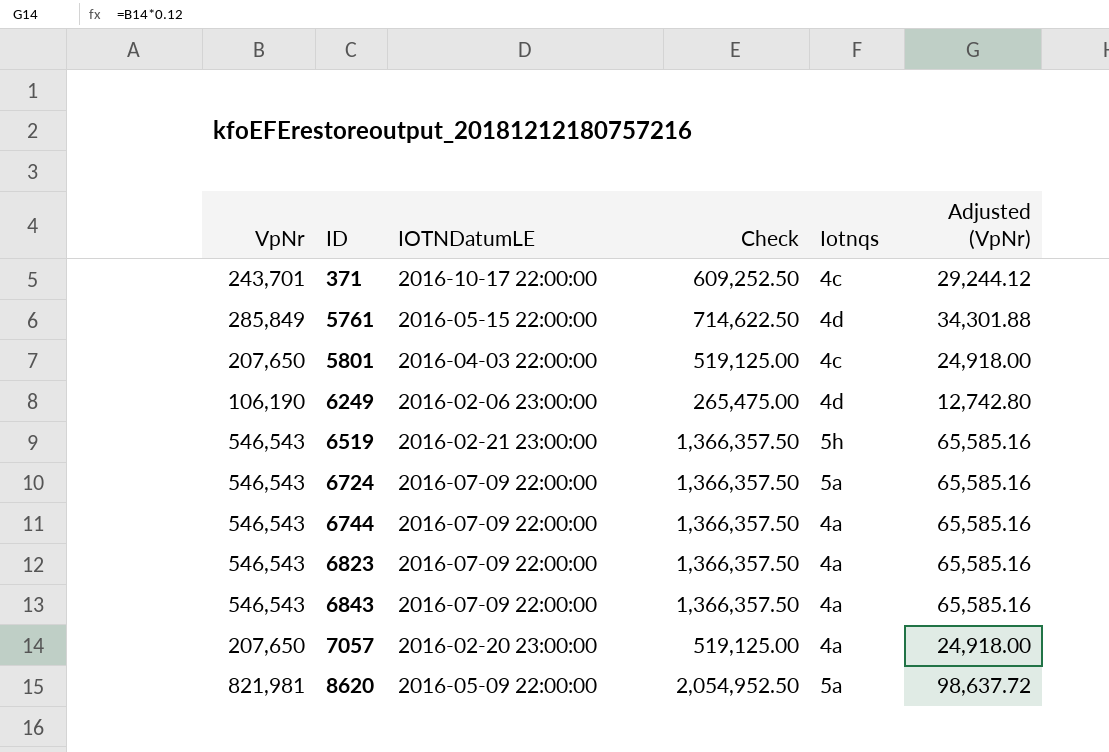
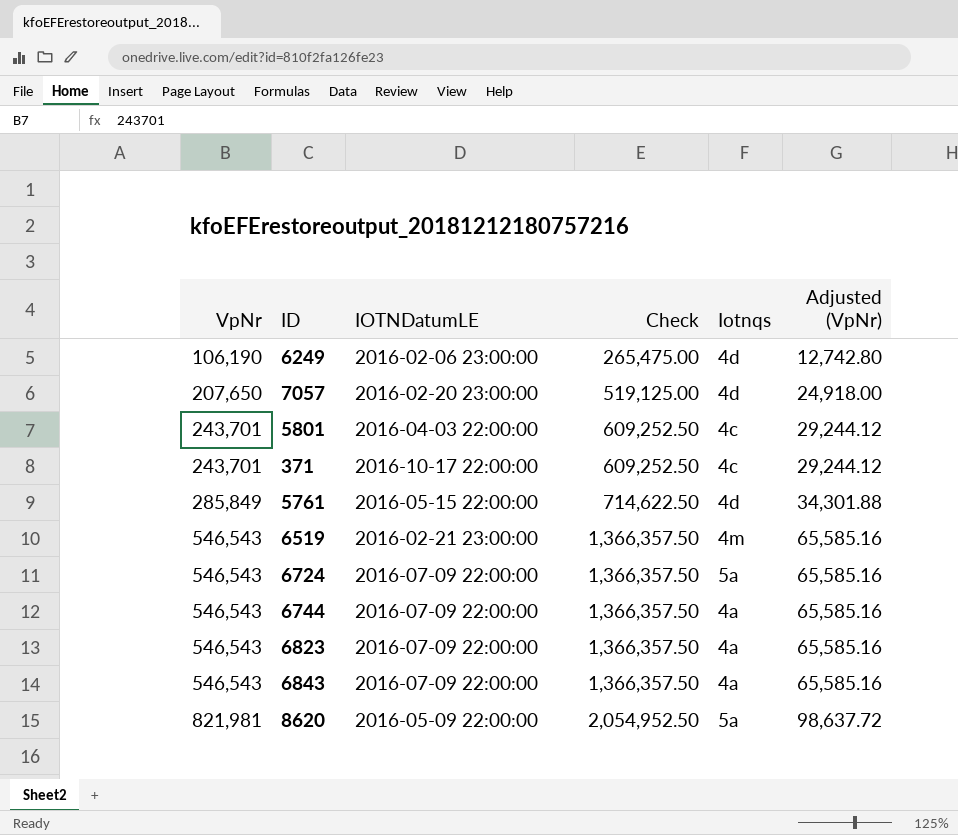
row order: ID ascending -> VpNr ascending
7057 | Iotnqs: 4a -> 4d
5801 | VpNr: 207,650 -> 243,701
5801 | Check: 519,125.00 -> 609,252.50
5801 | Adjusted (VpNr): 24,918.00 -> 29,244.12
6519 | Iotnqs: 5h -> 4m

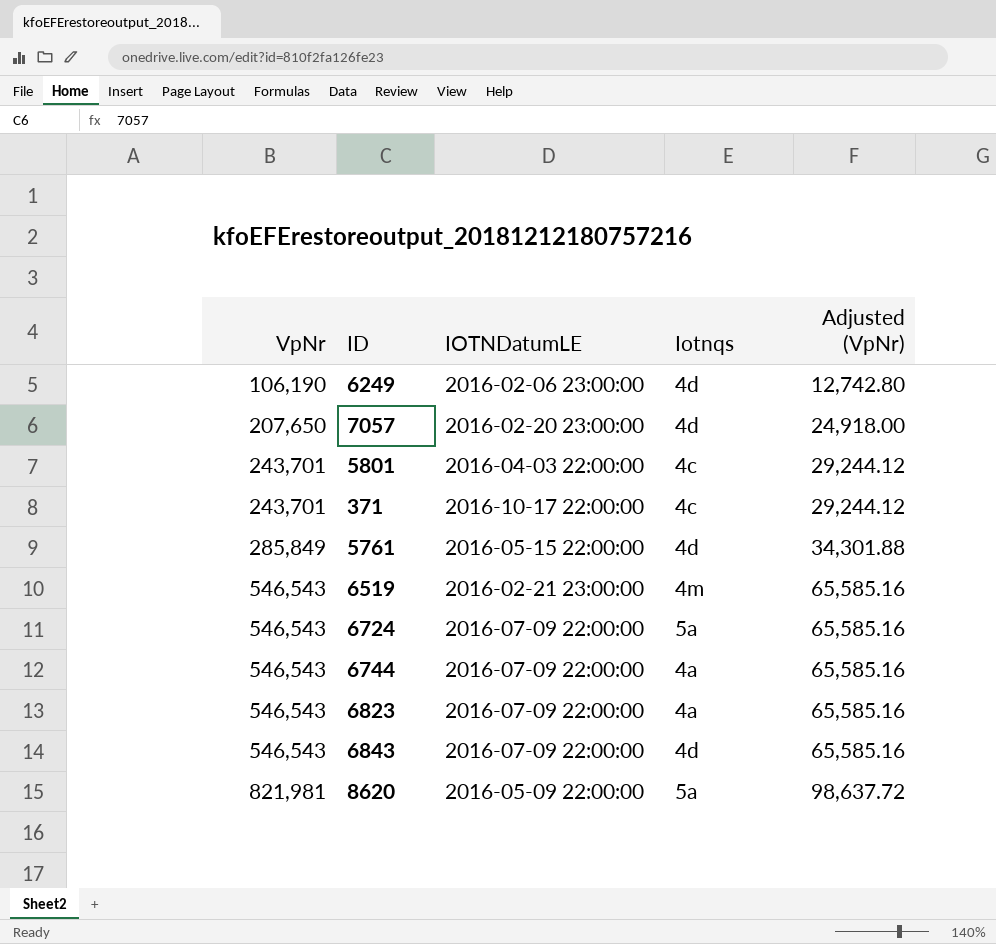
column Check | formula: [VpNr] * 2.5 -> none
6843 | Iotnqs: 4a -> 4d

